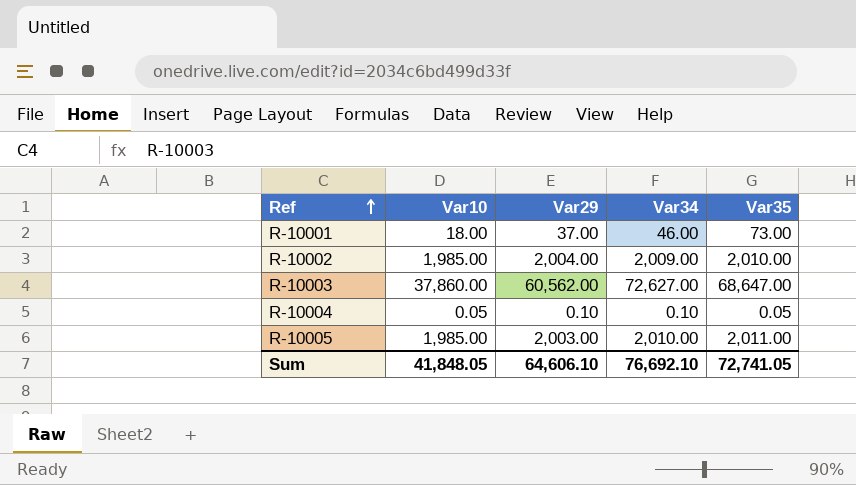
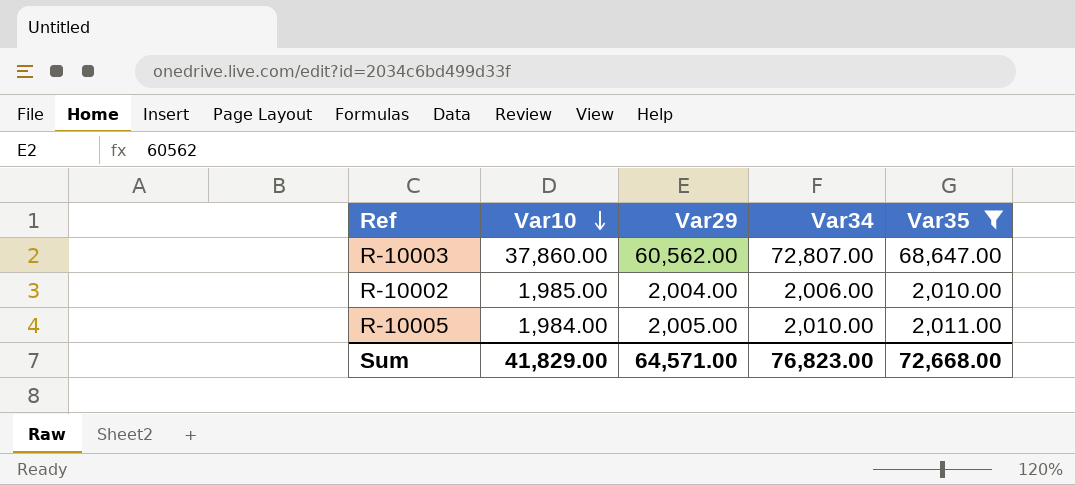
filter: none -> Var35 >= 2,010.00
row order: Ref ascending -> Var10 descending
R-10003 | Var34: 72,627.00 -> 72,807.00
R-10002 | Var34: 2,009.00 -> 2,006.00
R-10005 | Var10: 1,985.00 -> 1,984.00
R-10005 | Var29: 2,003.00 -> 2,005.00
Sum | Var10: 41,848.05 -> 41,829.00
Sum | Var29: 64,606.10 -> 64,571.00
Sum | Var34: 76,692.10 -> 76,823.00
Sum | Var35: 72,741.05 -> 72,668.00

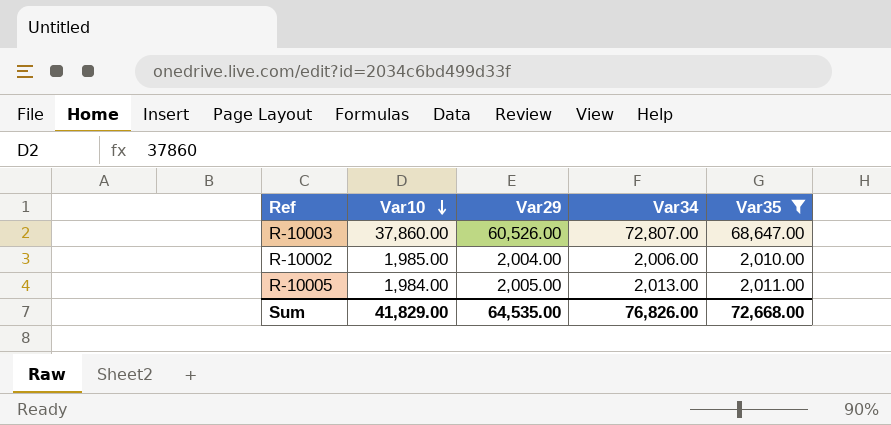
R-10003 | Var29: 60,562.00 -> 60,526.00
R-10005 | Var34: 2,010.00 -> 2,013.00
Sum | Var29: 64,571.00 -> 64,535.00
Sum | Var34: 76,823.00 -> 76,826.00

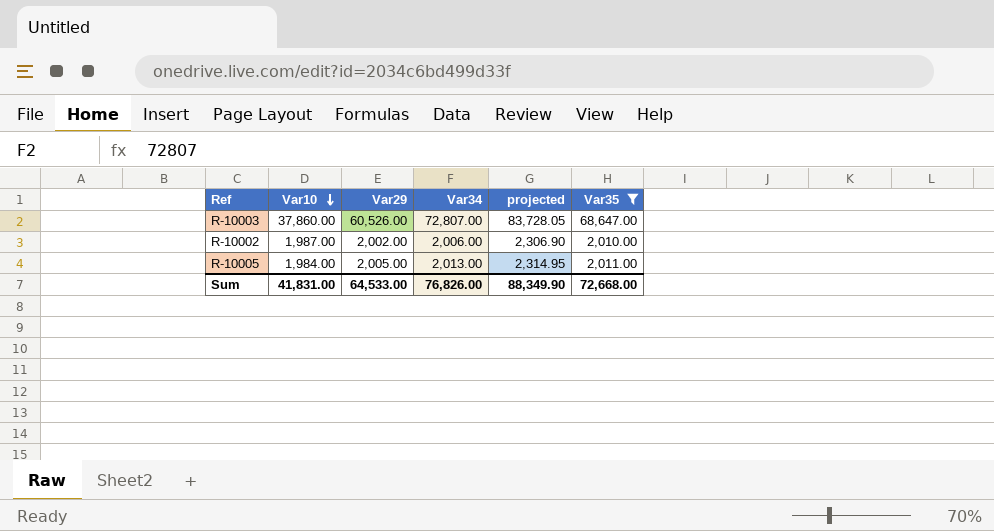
column projected | formula: none -> [Var34] * 1.15
R-10002 | Var10: 1,985.00 -> 1,987.00
R-10002 | Var29: 2,004.00 -> 2,002.00
Sum | Var10: 41,829.00 -> 41,831.00
Sum | Var29: 64,535.00 -> 64,533.00

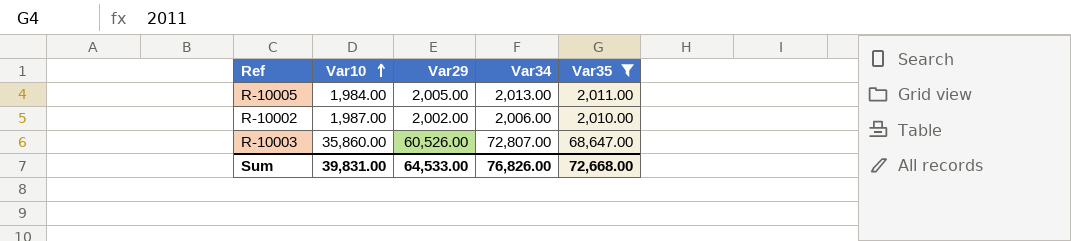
row order: Var10 descending -> Var10 ascending
column projected | formula: [Var34] * 1.15 -> none
R-10003 | Var10: 37,860.00 -> 35,860.00
Sum | Var10: 41,831.00 -> 39,831.00

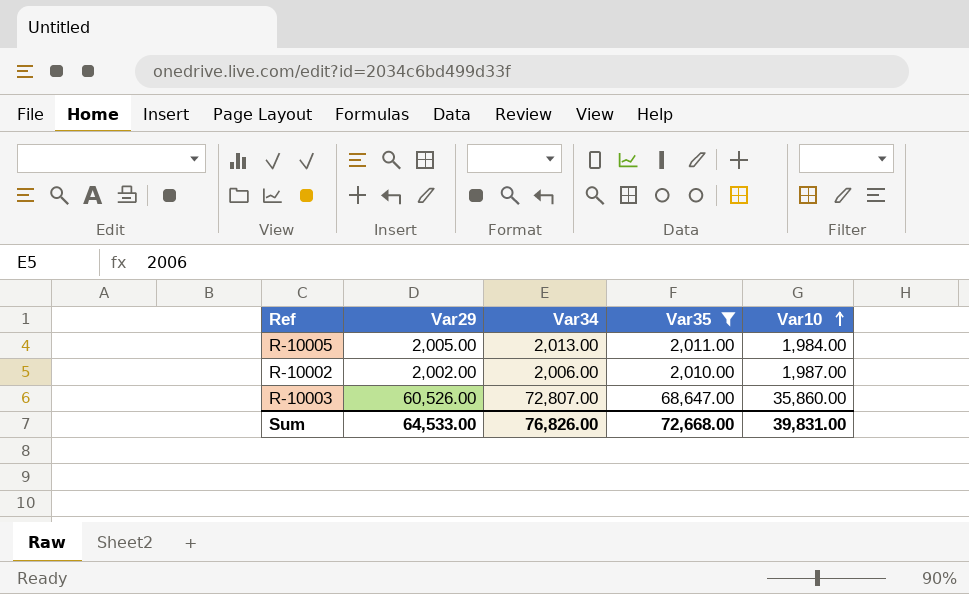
column Var10 | position: 2 -> 5

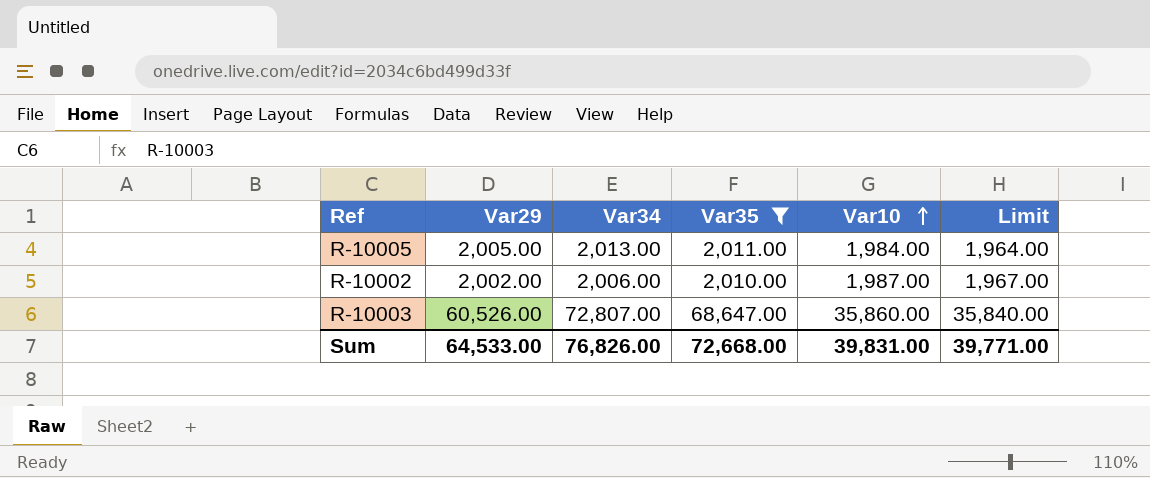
column Limit | formula: none -> [Var10] - 20

